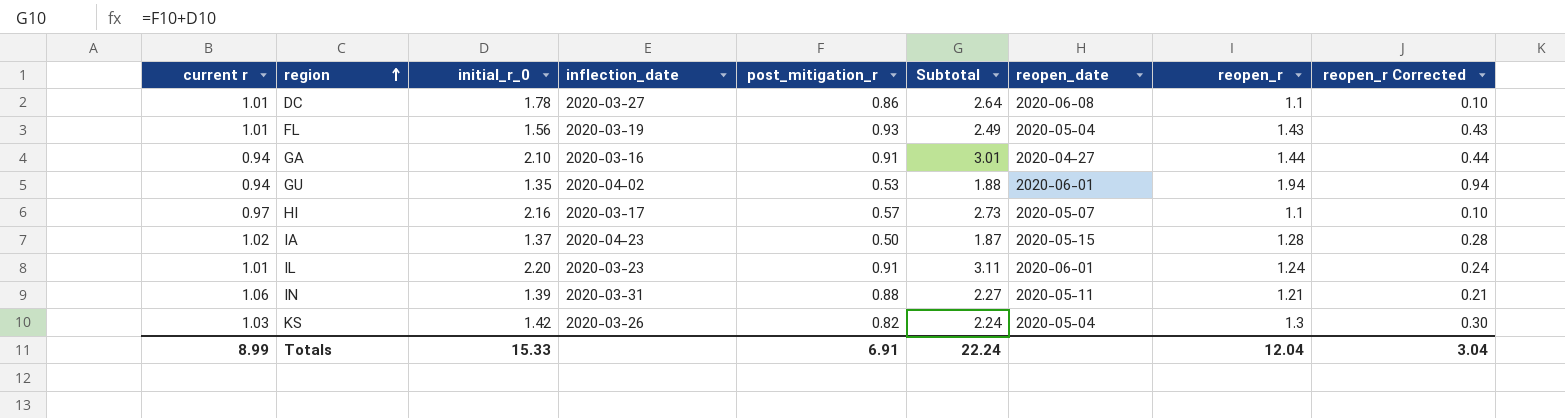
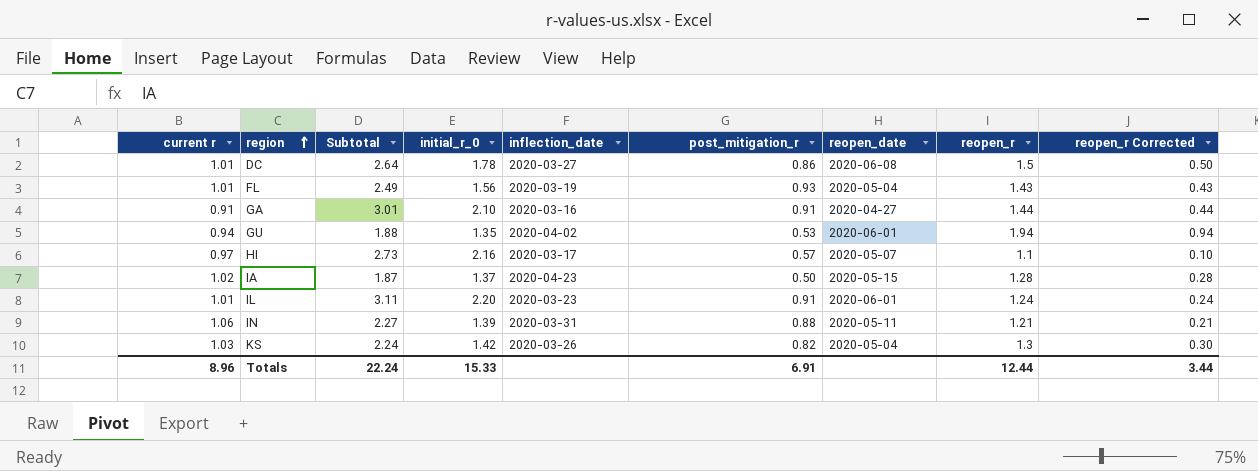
column Subtotal | position: 6 -> 3
DC | reopen_r: 1.1 -> 1.5
DC | reopen_r Corrected: 0.10 -> 0.50
GA | current r: 0.94 -> 0.91
Totals | current r: 8.99 -> 8.96
Totals | reopen_r: 12.04 -> 12.44
Totals | reopen_r Corrected: 3.04 -> 3.44

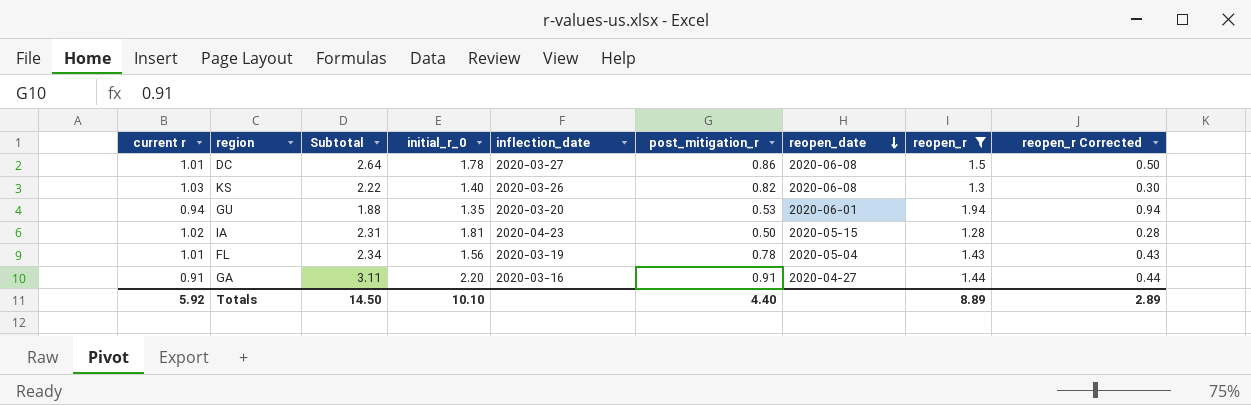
filter: none -> reopen_r >= 1.28
row order: region ascending -> reopen_date descending
KS | Subtotal: 2.24 -> 2.22
KS | initial_r_0: 1.42 -> 1.40
KS | reopen_date: 2020-05-04 -> 2020-06-08
GU | inflection_date: 2020-04-02 -> 2020-03-20
IA | Subtotal: 1.87 -> 2.31
IA | initial_r_0: 1.37 -> 1.81
FL | Subtotal: 2.49 -> 2.34
FL | post_mitigation_r: 0.93 -> 0.78
GA | Subtotal: 3.01 -> 3.11
GA | initial_r_0: 2.10 -> 2.20
Totals | current r: 8.96 -> 5.92
Totals | Subtotal: 22.24 -> 14.50
Totals | initial_r_0: 15.33 -> 10.10
Totals | post_mitigation_r: 6.91 -> 4.40
Totals | reopen_r: 12.44 -> 8.89
Totals | reopen_r Corrected: 3.44 -> 2.89

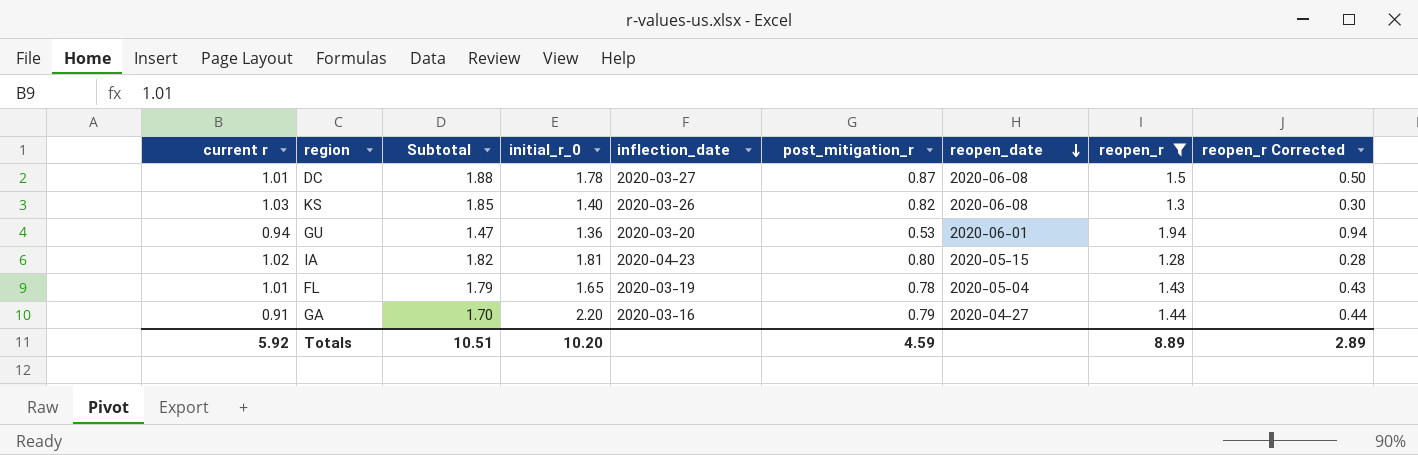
column Subtotal | formula: [initial_r_0] + [post_mitigation_r] -> [current r] + [post_mitigation_r]
DC | post_mitigation_r: 0.86 -> 0.87
GU | initial_r_0: 1.35 -> 1.36
IA | post_mitigation_r: 0.50 -> 0.80
FL | initial_r_0: 1.56 -> 1.65
GA | post_mitigation_r: 0.91 -> 0.79
Totals | Subtotal: 14.50 -> 10.51
Totals | initial_r_0: 10.10 -> 10.20
Totals | post_mitigation_r: 4.40 -> 4.59

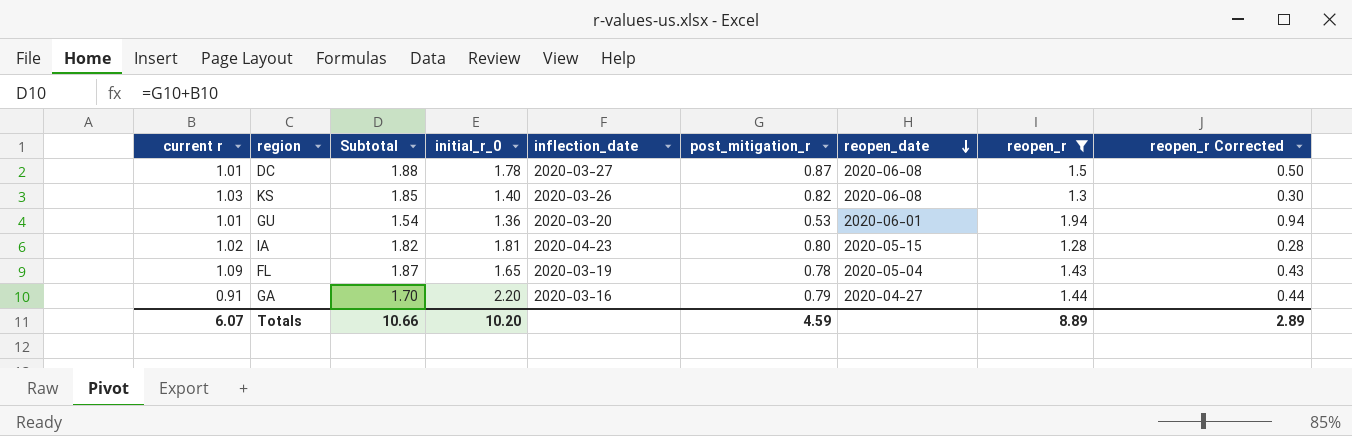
GU | current r: 0.94 -> 1.01
GU | Subtotal: 1.47 -> 1.54
FL | current r: 1.01 -> 1.09
FL | Subtotal: 1.79 -> 1.87
Totals | current r: 5.92 -> 6.07
Totals | Subtotal: 10.51 -> 10.66

